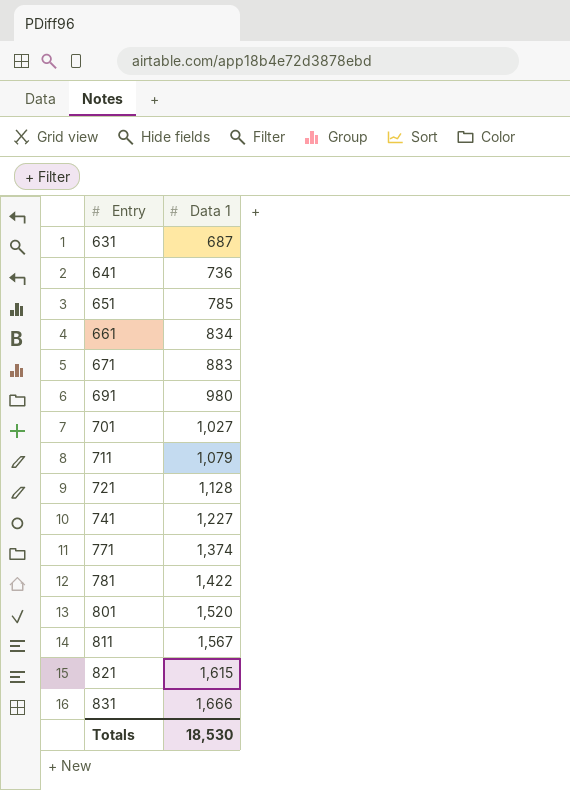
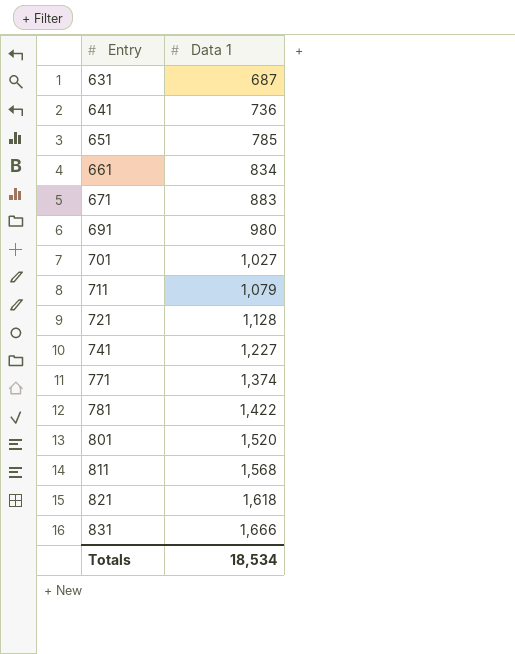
811 | Data 1: 1,567 -> 1,568
821 | Data 1: 1,615 -> 1,618
Totals | Data 1: 18,530 -> 18,534

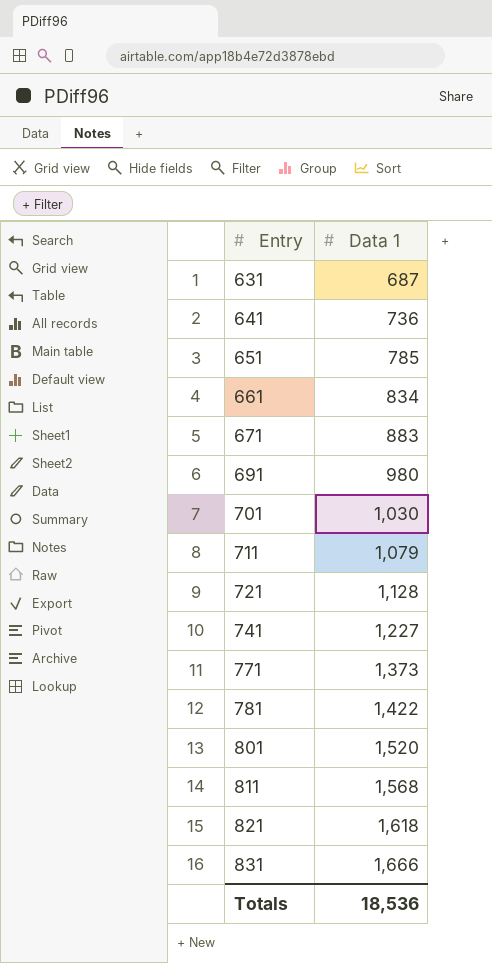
701 | Data 1: 1,027 -> 1,030
771 | Data 1: 1,374 -> 1,373
Totals | Data 1: 18,534 -> 18,536

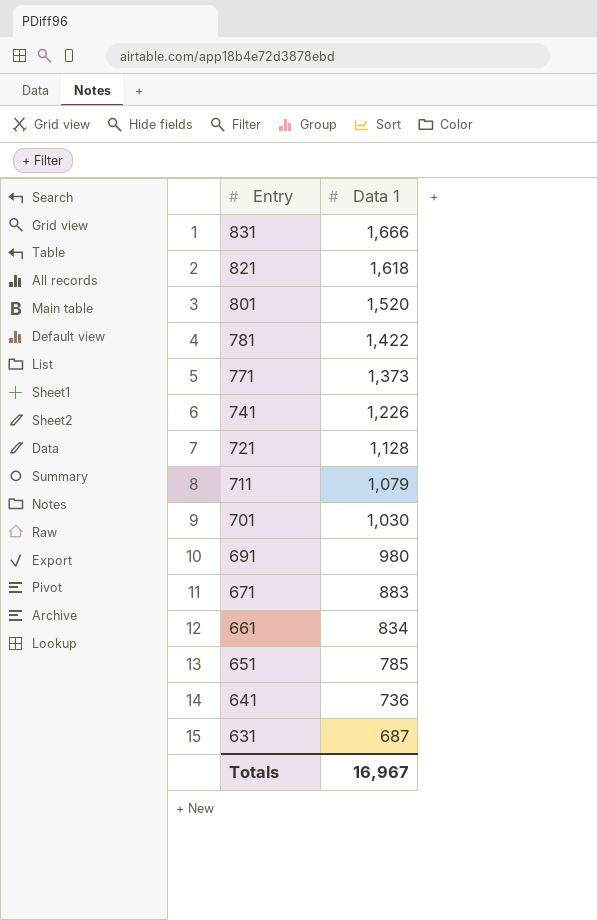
row order: Entry ascending -> Entry descending
row 811: 1,568 -> none
741 | Data 1: 1,227 -> 1,226
Totals | Data 1: 18,536 -> 16,967

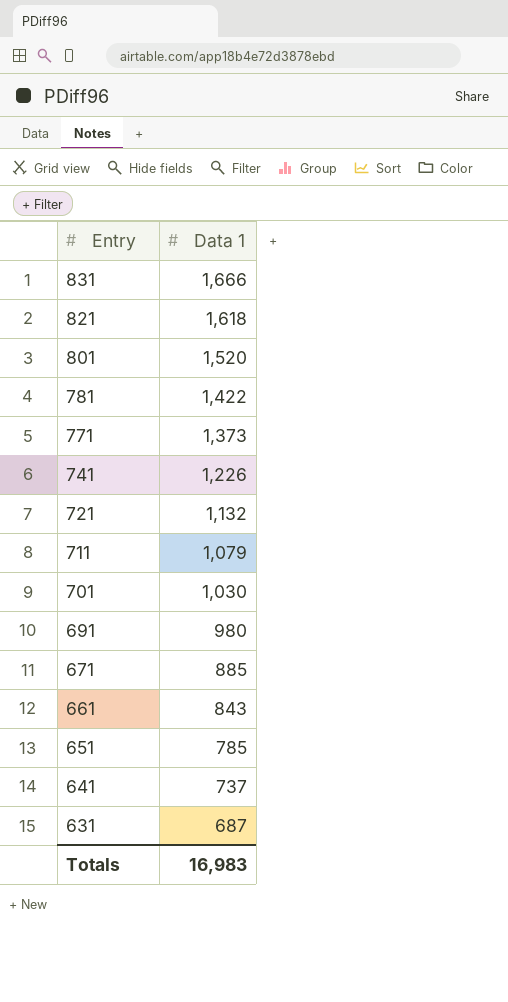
721 | Data 1: 1,128 -> 1,132
671 | Data 1: 883 -> 885
661 | Data 1: 834 -> 843
641 | Data 1: 736 -> 737
Totals | Data 1: 16,967 -> 16,983

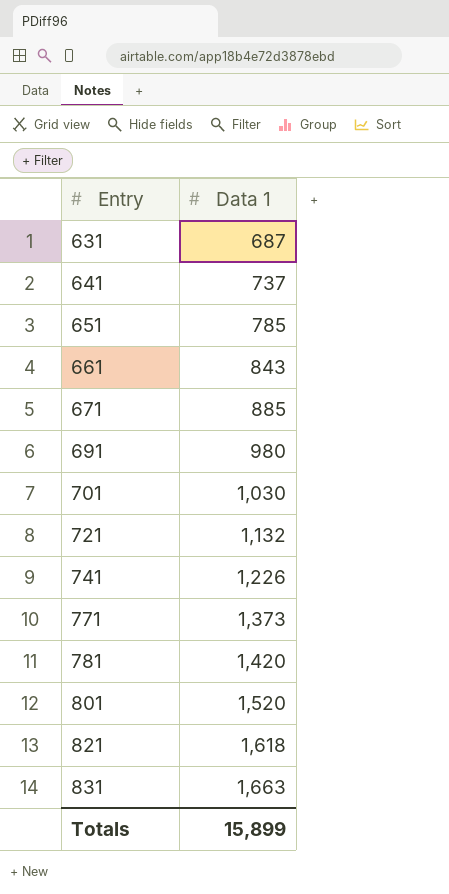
row order: Entry descending -> Entry ascending
row 711: 1,079 -> none
781 | Data 1: 1,422 -> 1,420
831 | Data 1: 1,666 -> 1,663
Totals | Data 1: 16,983 -> 15,899

